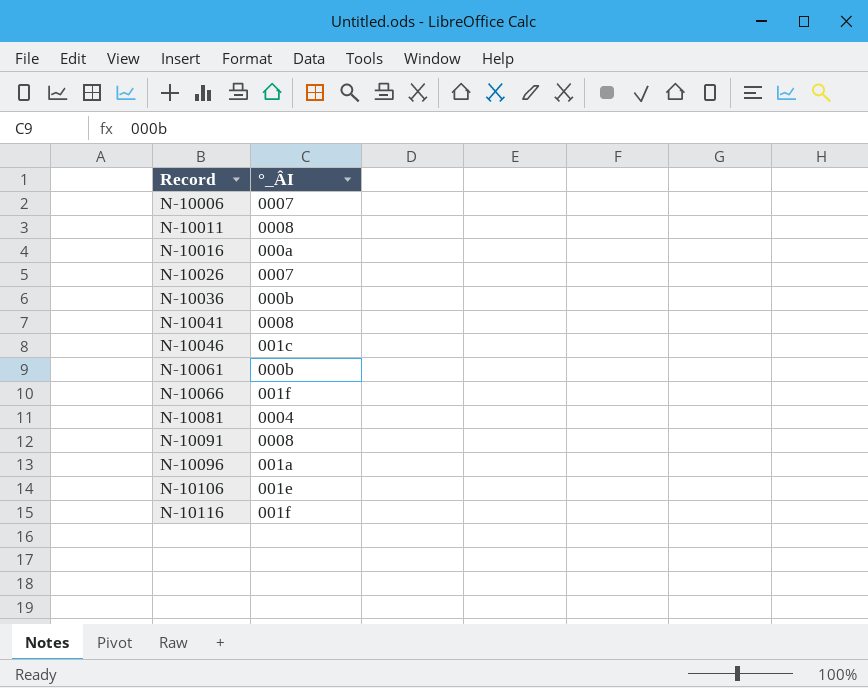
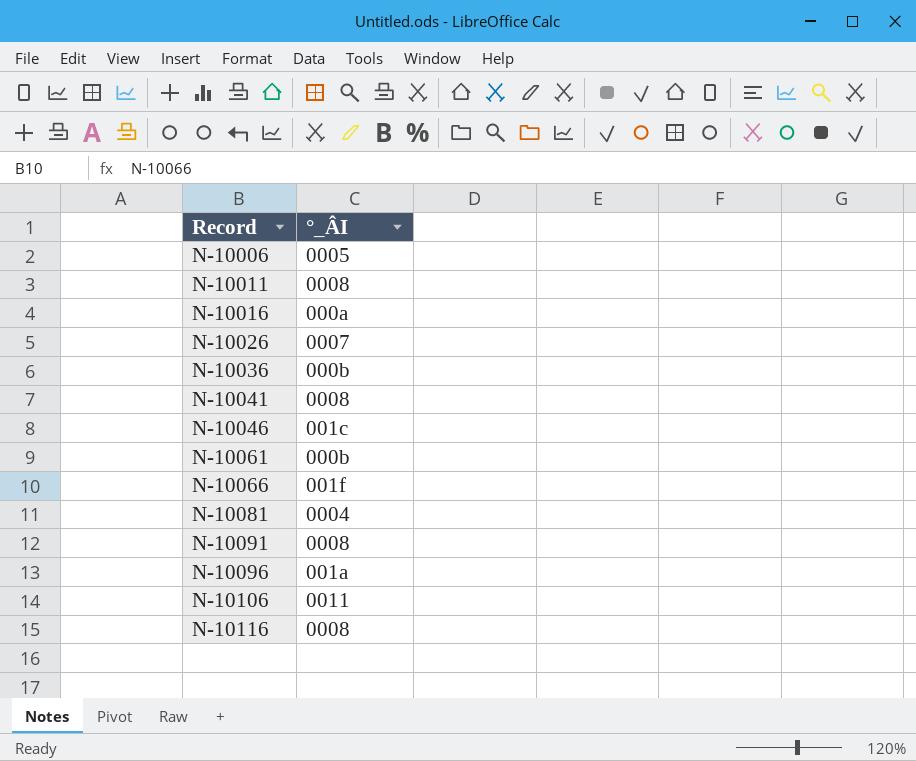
N-10006 | °_ÂI: 0007 -> 0005
N-10106 | °_ÂI: 001e -> 0011
N-10116 | °_ÂI: 001f -> 0008

